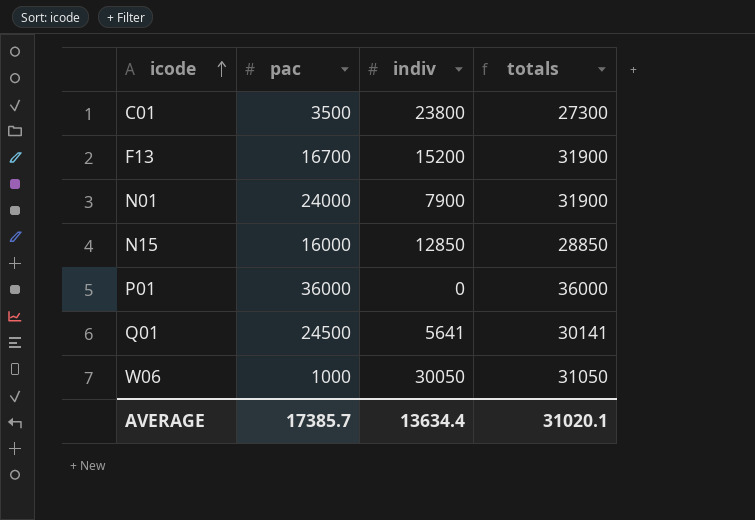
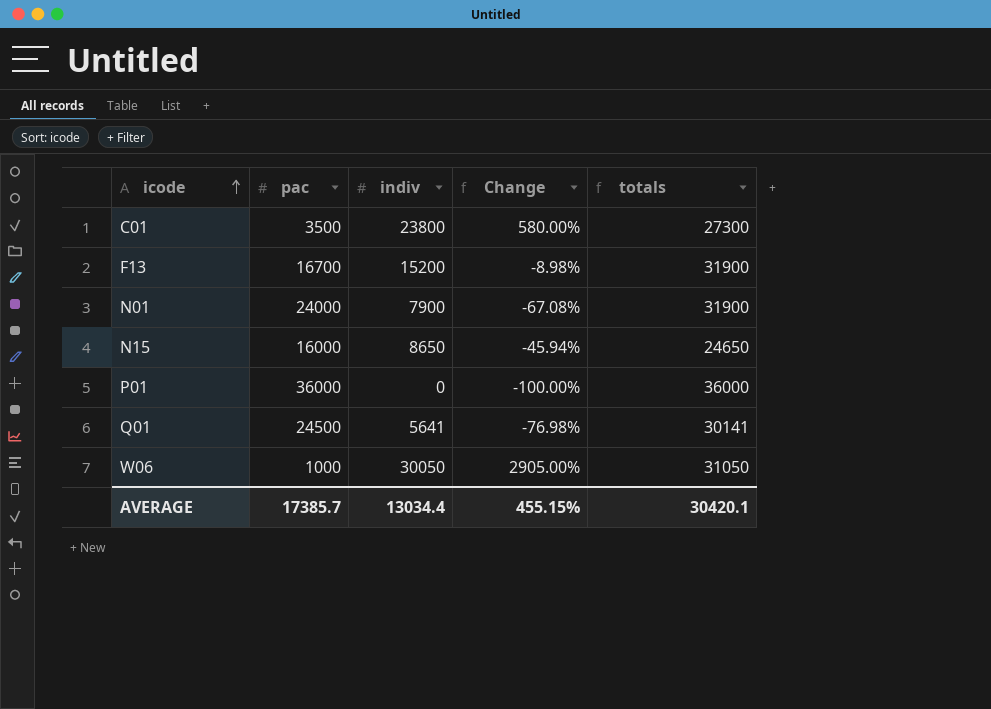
column Change | formula: none -> ([indiv] - [pac]) / [pac]
N15 | indiv: 12850 -> 8650
N15 | totals: 28850 -> 24650
AVERAGE | indiv: 13634.4 -> 13034.4
AVERAGE | totals: 31020.1 -> 30420.1

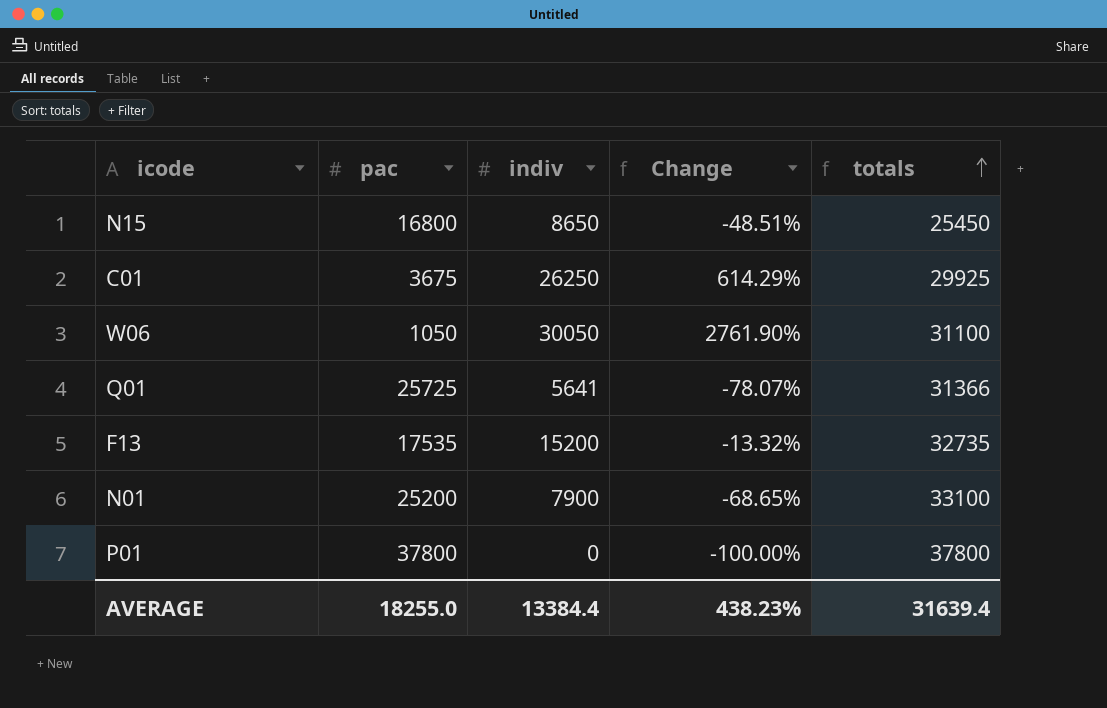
row order: icode ascending -> totals ascending
N15 | pac: 16000 -> 16800
N15 | Change: -45.94% -> -48.51%
N15 | totals: 24650 -> 25450
C01 | pac: 3500 -> 3675
C01 | indiv: 23800 -> 26250
C01 | Change: 580.00% -> 614.29%
C01 | totals: 27300 -> 29925
W06 | pac: 1000 -> 1050
W06 | Change: 2905.00% -> 2761.90%
W06 | totals: 31050 -> 31100
Q01 | pac: 24500 -> 25725
Q01 | Change: -76.98% -> -78.07%
Q01 | totals: 30141 -> 31366
F13 | pac: 16700 -> 17535
F13 | Change: -8.98% -> -13.32%
F13 | totals: 31900 -> 32735
N01 | pac: 24000 -> 25200
N01 | Change: -67.08% -> -68.65%
N01 | totals: 31900 -> 33100
P01 | pac: 36000 -> 37800
P01 | totals: 36000 -> 37800
AVERAGE | pac: 17385.7 -> 18255.0
AVERAGE | indiv: 13034.4 -> 13384.4
AVERAGE | Change: 455.15% -> 438.23%
AVERAGE | totals: 30420.1 -> 31639.4

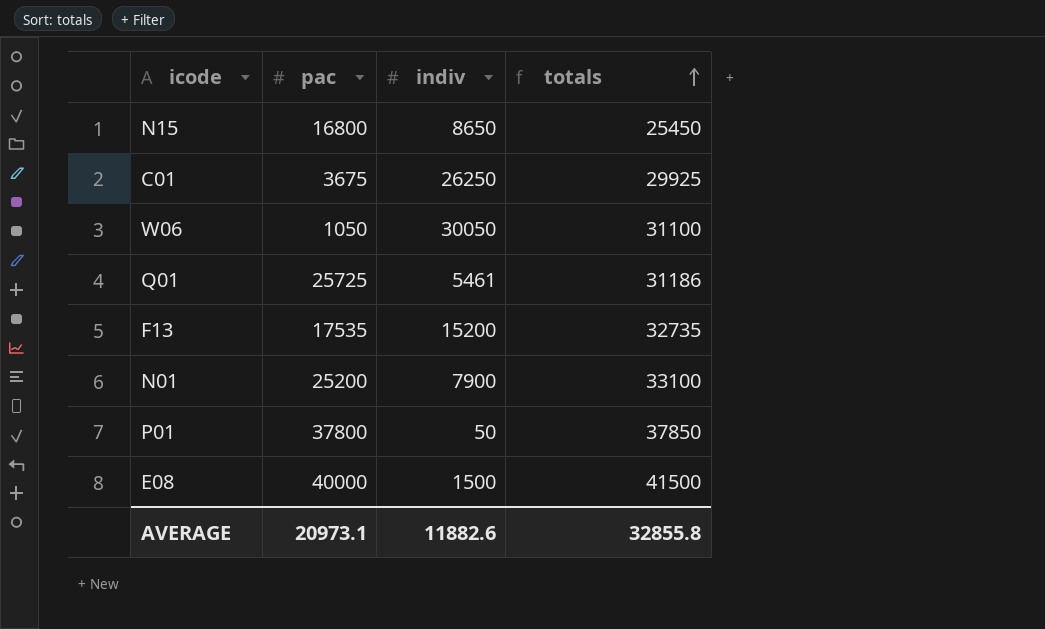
column Change | formula: ([indiv] - [pac]) / [pac] -> none
Q01 | indiv: 5641 -> 5461
Q01 | totals: 31366 -> 31186
P01 | indiv: 0 -> 50
P01 | totals: 37800 -> 37850
row E08: none -> 40000 | 1500 | 41500
AVERAGE | pac: 18255.0 -> 20973.1
AVERAGE | indiv: 13384.4 -> 11882.6
AVERAGE | totals: 31639.4 -> 32855.8

